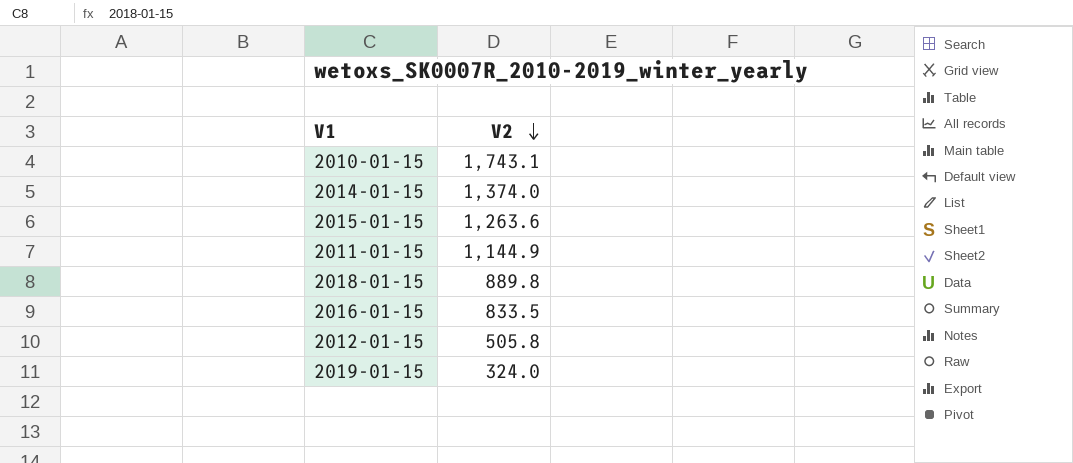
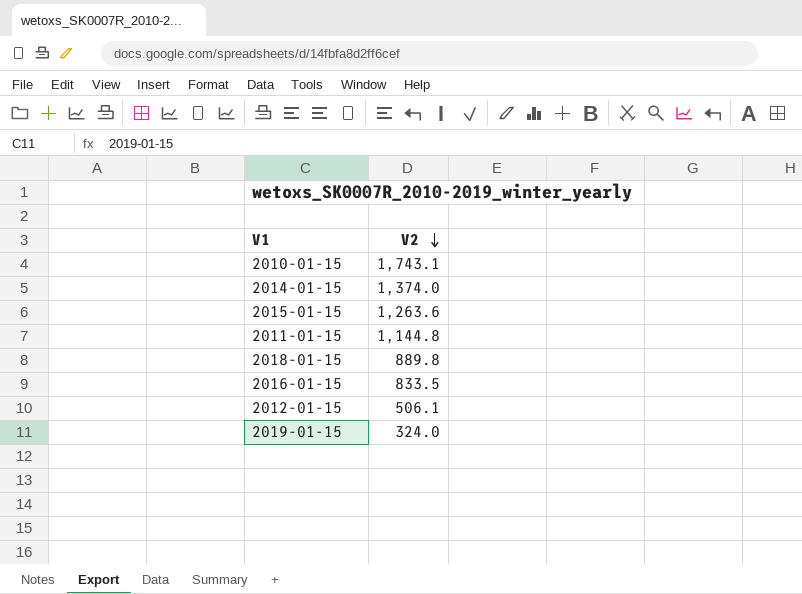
2011-01-15 | V2: 1,144.9 -> 1,144.8
2012-01-15 | V2: 505.8 -> 506.1

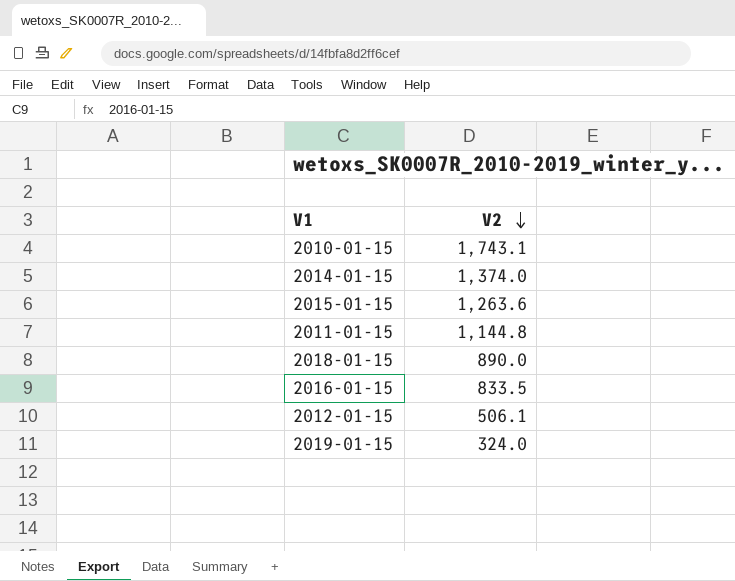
2018-01-15 | V2: 889.8 -> 890.0

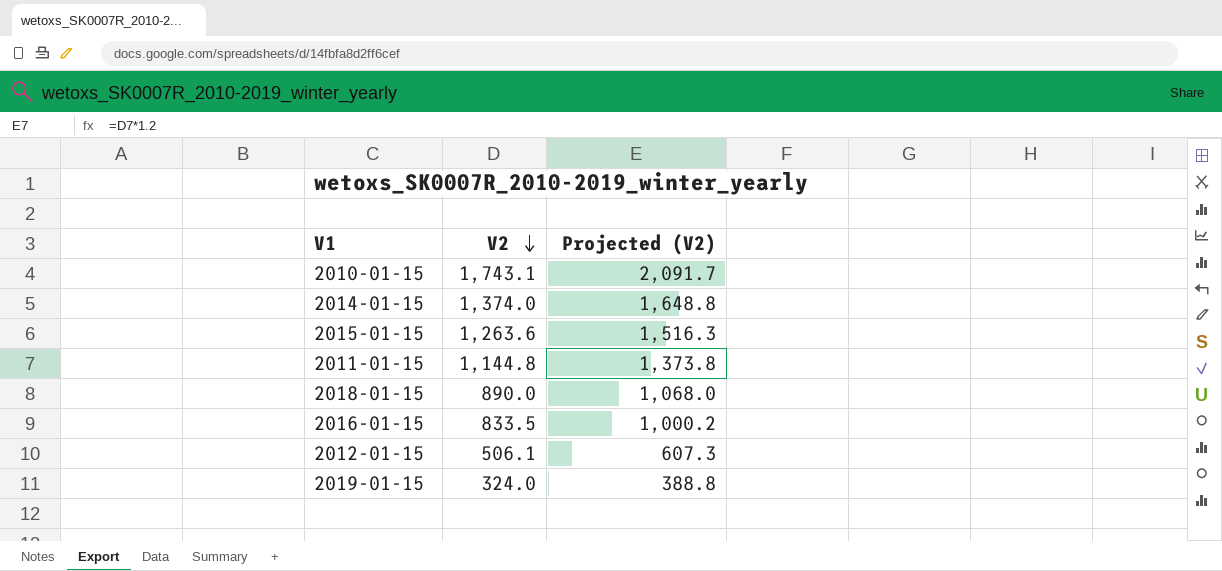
column Projected (V2) | formula: none -> [V2] * 1.2

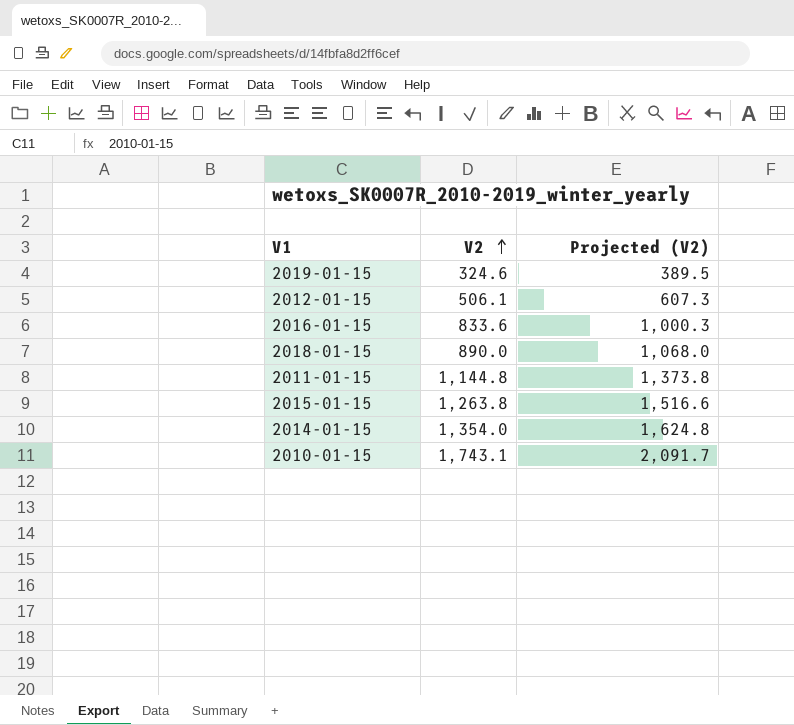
row order: V2 descending -> V2 ascending
2019-01-15 | V2: 324.0 -> 324.6
2019-01-15 | Projected (V2): 388.8 -> 389.5
2016-01-15 | V2: 833.5 -> 833.6
2016-01-15 | Projected (V2): 1,000.2 -> 1,000.3
2015-01-15 | V2: 1,263.6 -> 1,263.8
2015-01-15 | Projected (V2): 1,516.3 -> 1,516.6
2014-01-15 | V2: 1,374.0 -> 1,354.0
2014-01-15 | Projected (V2): 1,648.8 -> 1,624.8

